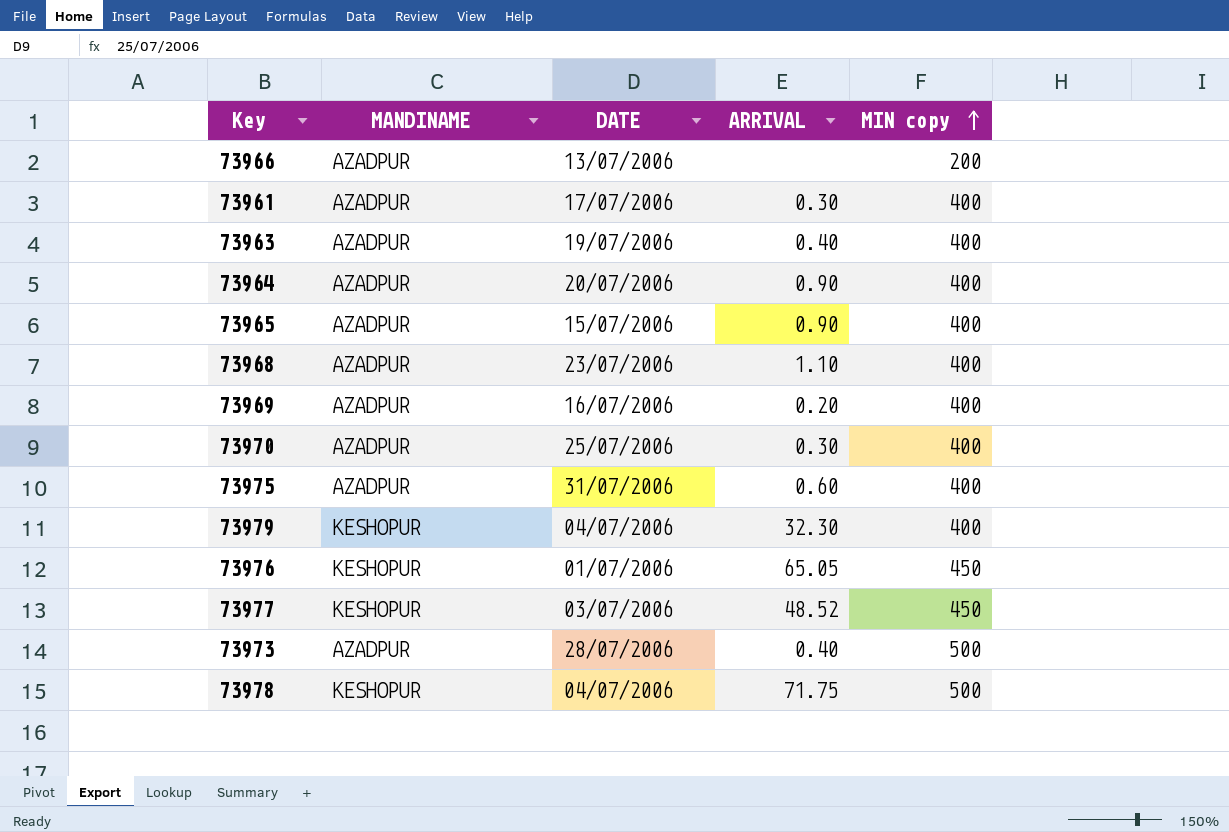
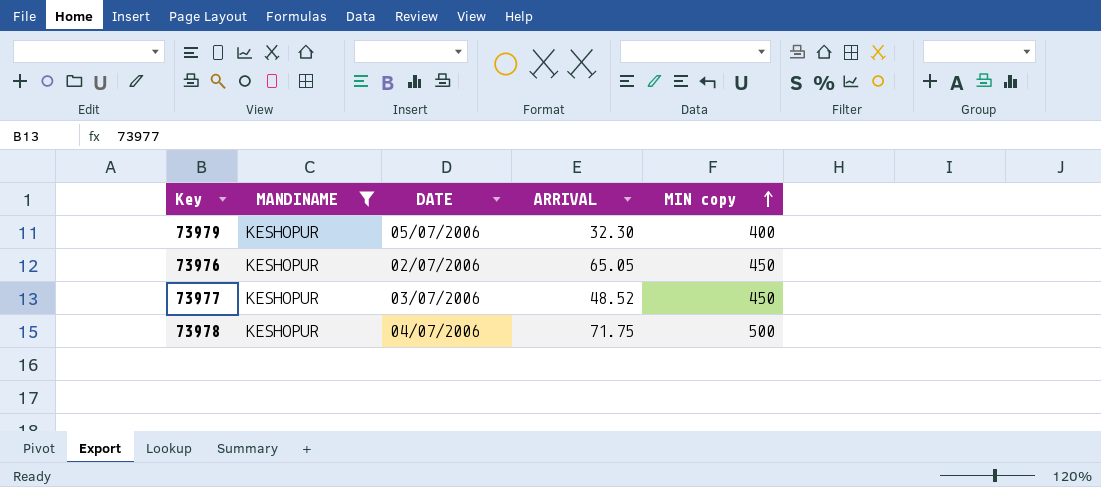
filter: none -> MANDINAME = KESHOPUR
73979 | DATE: 04/07/2006 -> 05/07/2006
73976 | DATE: 01/07/2006 -> 02/07/2006

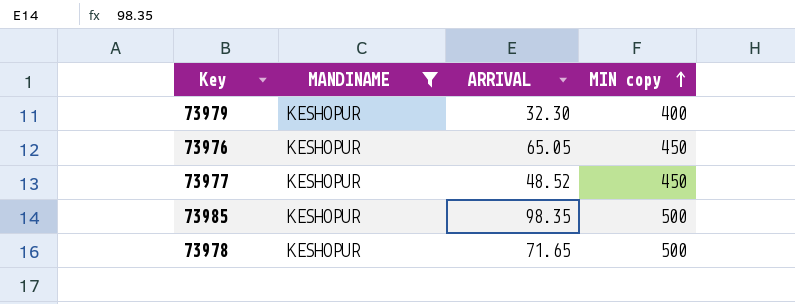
column DATE | position: 3 -> none
row 73985: none -> KESHOPUR | 98.35 | 500
73978 | ARRIVAL: 71.75 -> 71.65

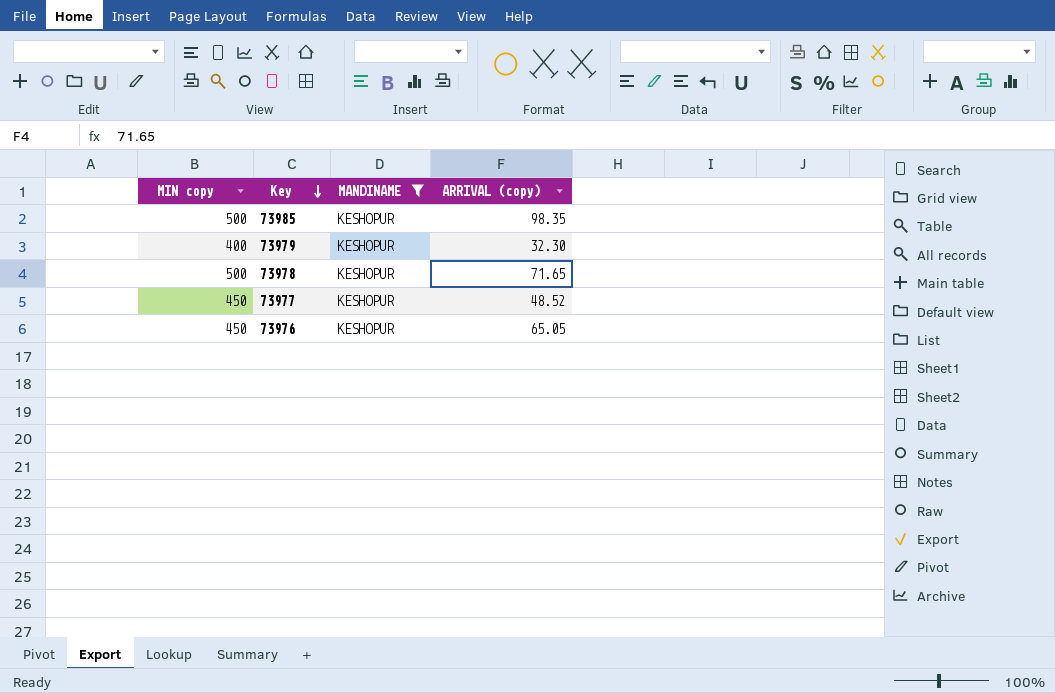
row order: MIN copy ascending -> Key descending
column MIN copy | position: 4 -> 1
column name: ARRIVAL -> ARRIVAL (copy)

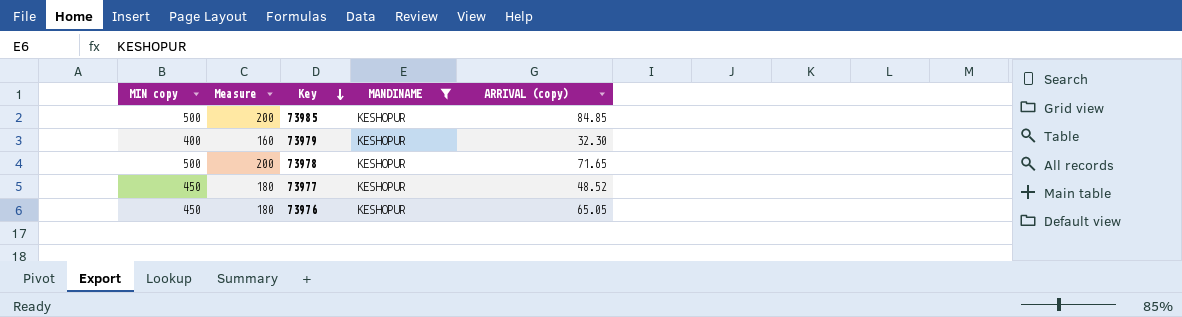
column Measure | formula: none -> [MIN copy] * 0.4
73985 | ARRIVAL (copy): 98.35 -> 84.85

